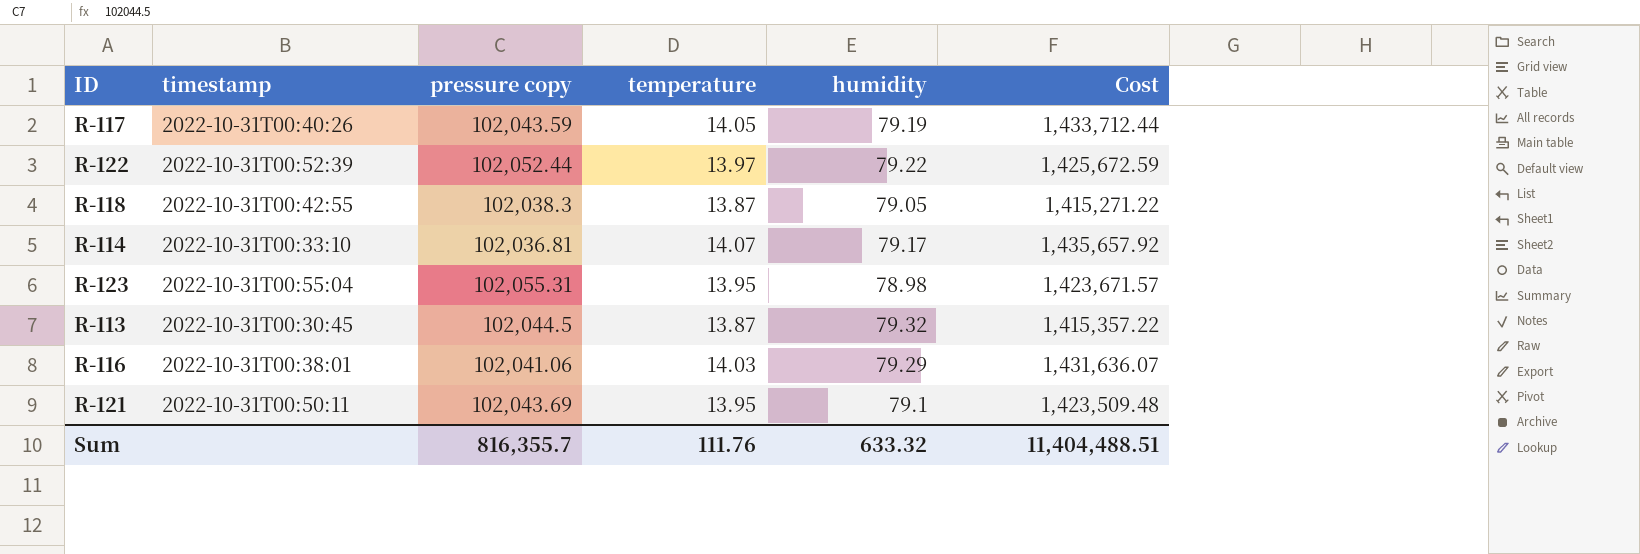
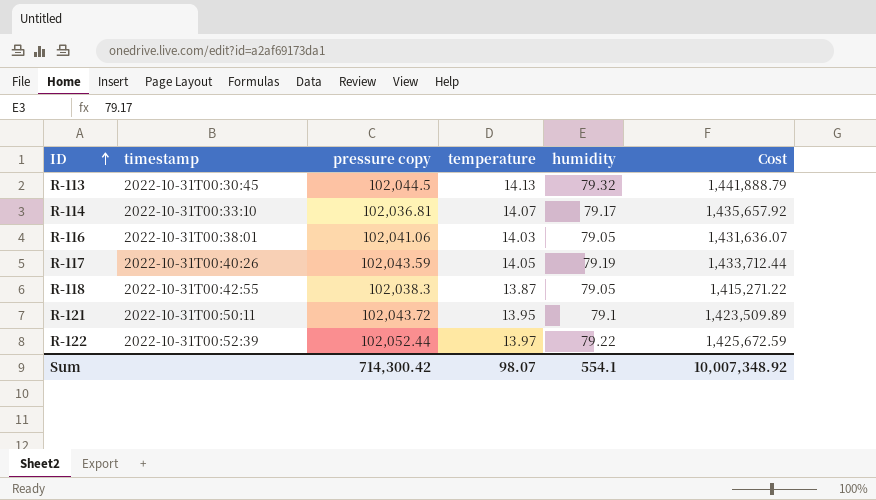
row order: none -> ID ascending
row R-123: 2022-10-31T00:55:04 | 102,055.31 | 13.95 | 78.98 | 1,423,671.57 -> none
R-113 | temperature: 13.87 -> 14.13
R-113 | Cost: 1,415,357.22 -> 1,441,888.79
R-116 | humidity: 79.29 -> 79.05
R-121 | pressure copy: 102,043.69 -> 102,043.72
R-121 | Cost: 1,423,509.48 -> 1,423,509.89
Sum | pressure copy: 816,355.7 -> 714,300.42
Sum | temperature: 111.76 -> 98.07
Sum | humidity: 633.32 -> 554.1
Sum | Cost: 11,404,488.51 -> 10,007,348.92

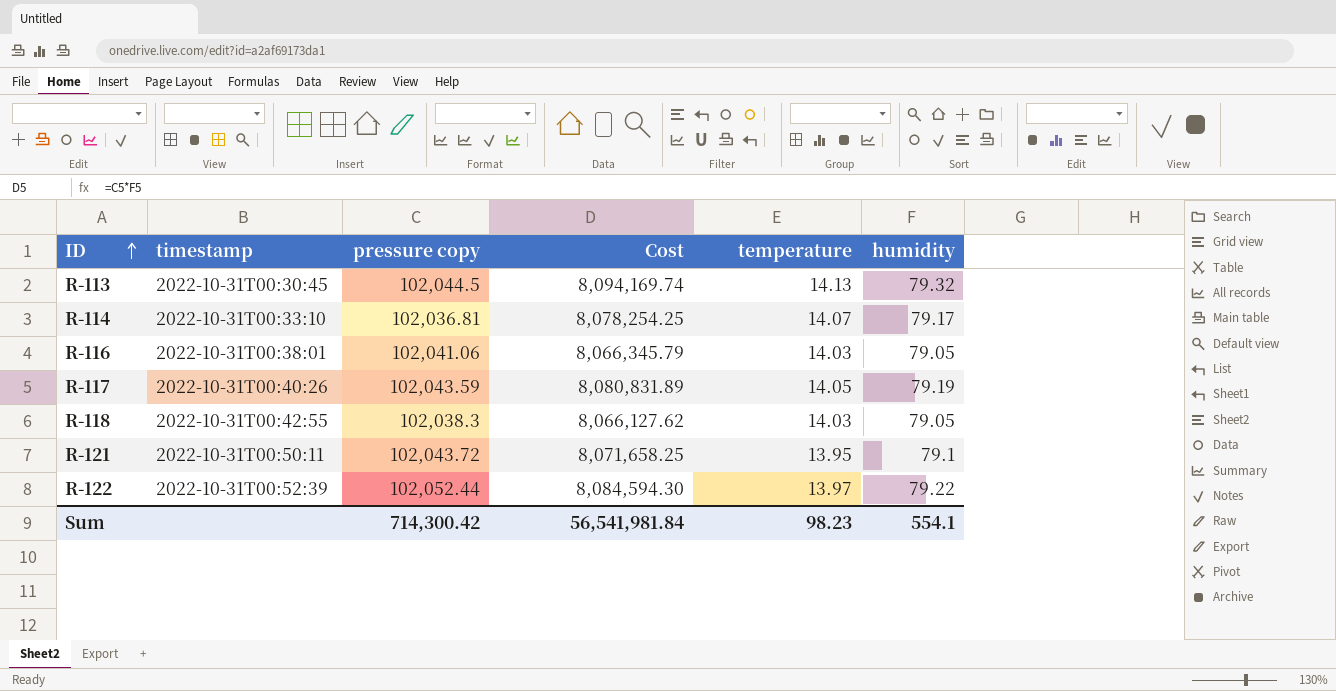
column Cost | formula: [pressure copy] * [temperature] -> [pressure copy] * [humidity]
column Cost | position: 6 -> 4
R-118 | temperature: 13.87 -> 14.03
Sum | Cost: 10,007,348.92 -> 56,541,981.84
Sum | temperature: 98.07 -> 98.23

